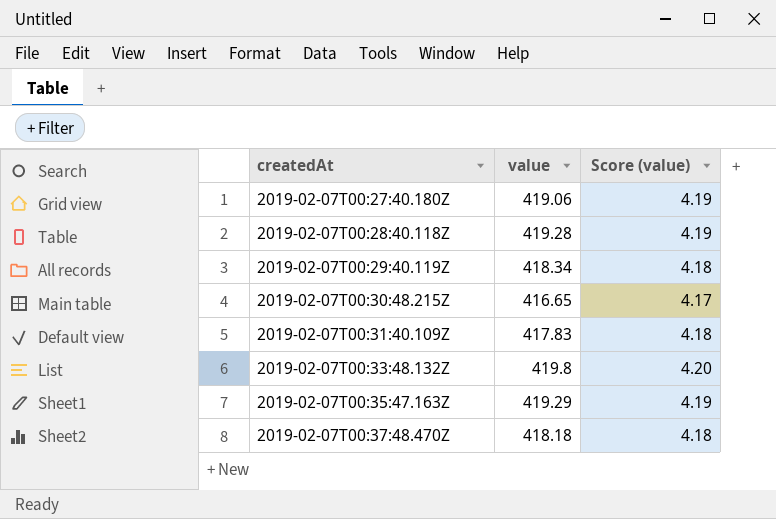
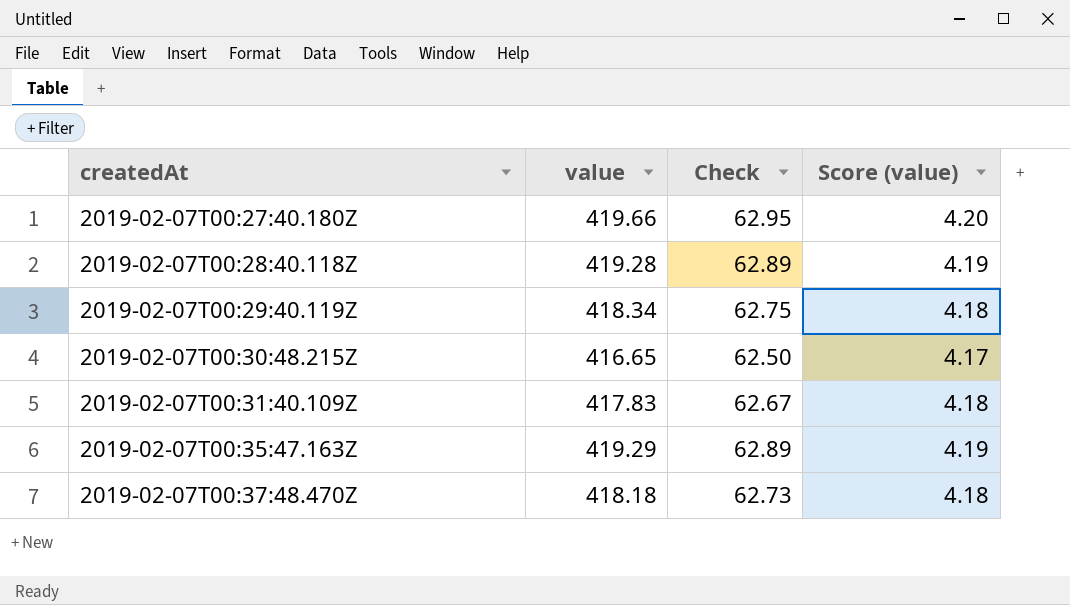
column Check | formula: none -> [value] * 0.15
row 2019-02-07T00:33:48.132Z: 419.8 | 4.20 -> none
2019-02-07T00:27:40.180Z | value: 419.06 -> 419.66
2019-02-07T00:27:40.180Z | Score (value): 4.19 -> 4.20

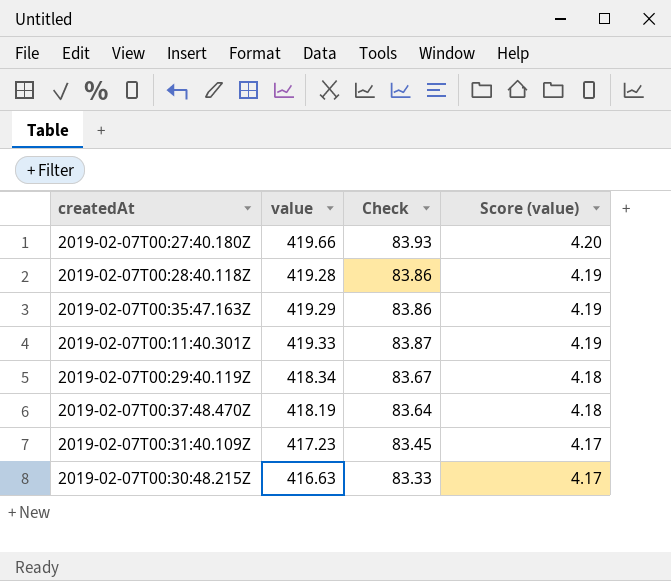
row order: createdAt ascending -> Score (value) descending
column Check | formula: [value] * 0.15 -> [value] * 0.2
row 2019-02-07T00:11:40.301Z: none -> 419.33 | 83.87 | 4.19
2019-02-07T00:37:48.470Z | value: 418.18 -> 418.19
2019-02-07T00:31:40.109Z | value: 417.83 -> 417.23
2019-02-07T00:31:40.109Z | Score (value): 4.18 -> 4.17
2019-02-07T00:30:48.215Z | value: 416.65 -> 416.63

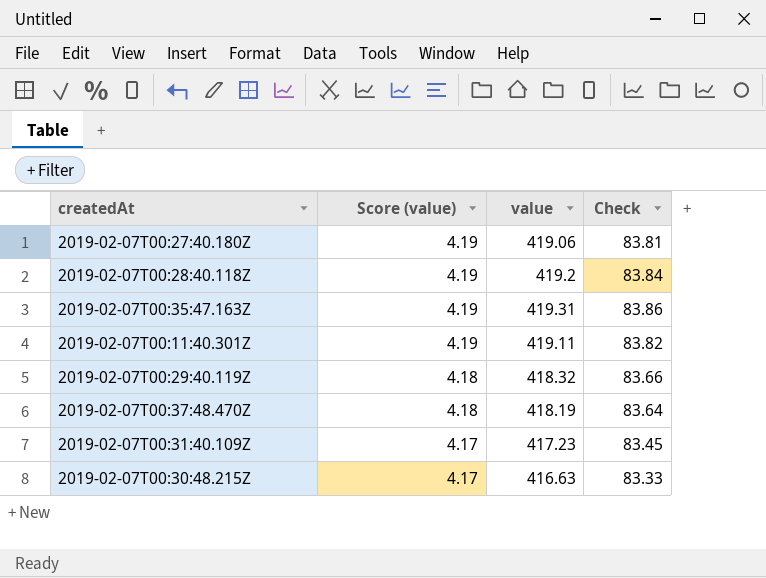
column Score (value) | position: 4 -> 2
2019-02-07T00:27:40.180Z | Score (value): 4.20 -> 4.19
2019-02-07T00:27:40.180Z | value: 419.66 -> 419.06
2019-02-07T00:27:40.180Z | Check: 83.93 -> 83.81
2019-02-07T00:28:40.118Z | value: 419.28 -> 419.2
2019-02-07T00:28:40.118Z | Check: 83.86 -> 83.84
2019-02-07T00:35:47.163Z | value: 419.29 -> 419.31
2019-02-07T00:11:40.301Z | value: 419.33 -> 419.11
2019-02-07T00:11:40.301Z | Check: 83.87 -> 83.82
2019-02-07T00:29:40.119Z | value: 418.34 -> 418.32
2019-02-07T00:29:40.119Z | Check: 83.67 -> 83.66

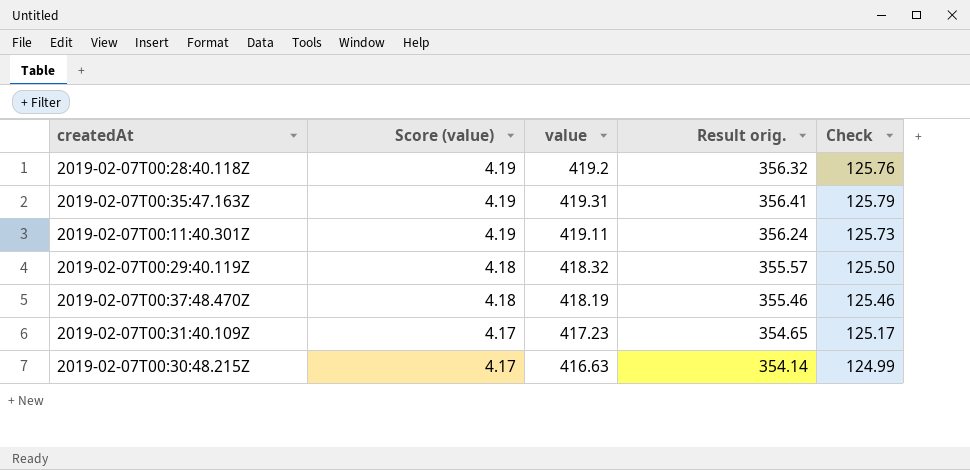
column Result orig. | formula: none -> [value] * 0.85
column Check | formula: [value] * 0.2 -> [value] * 0.3
row 2019-02-07T00:27:40.180Z: 4.19 | 419.06 | 83.81 -> none

